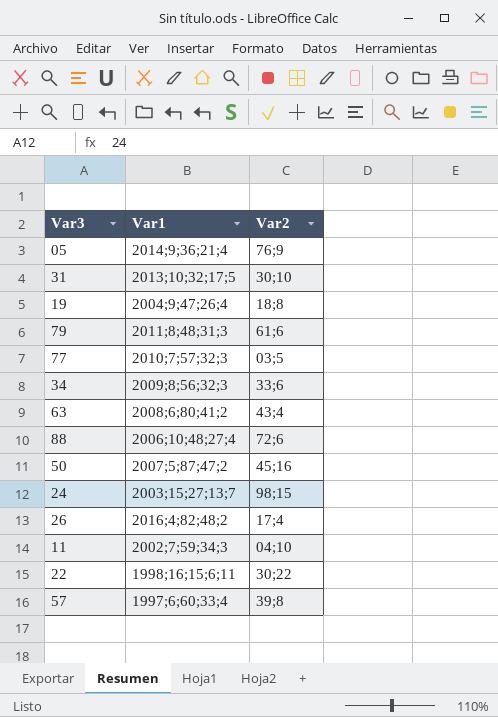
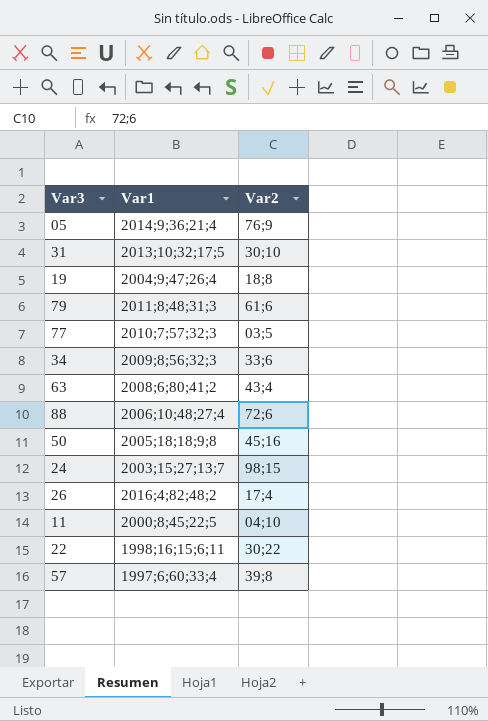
50 | Var1: 2007;5;87;47;2 -> 2005;18;18;9;8
11 | Var1: 2002;7;59;34;3 -> 2000;8;45;22;5

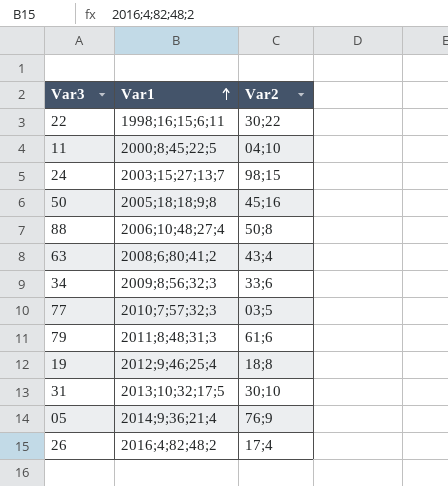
row order: none -> Var1 ascending
row 57: 1997;6;60;33;4 | 39;8 -> none
88 | Var2: 72;6 -> 50;8
19 | Var1: 2004;9;47;26;4 -> 2012;9;46;25;4

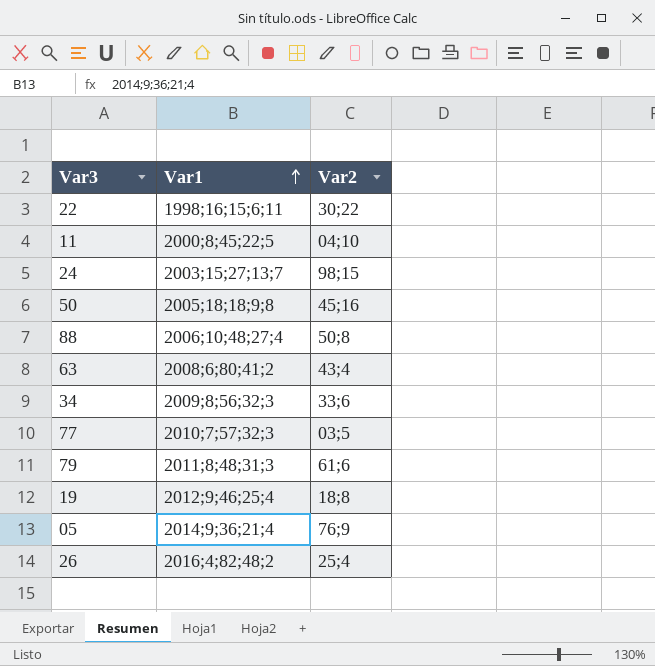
row 31: 2013;10;32;17;5 | 30;10 -> none
26 | Var2: 17;4 -> 25;4

